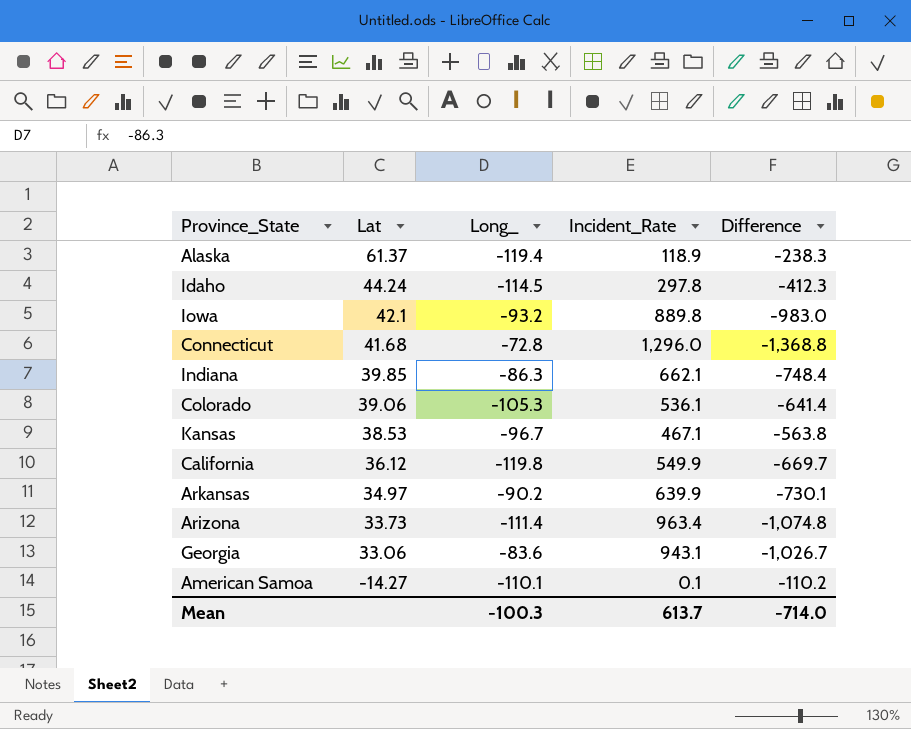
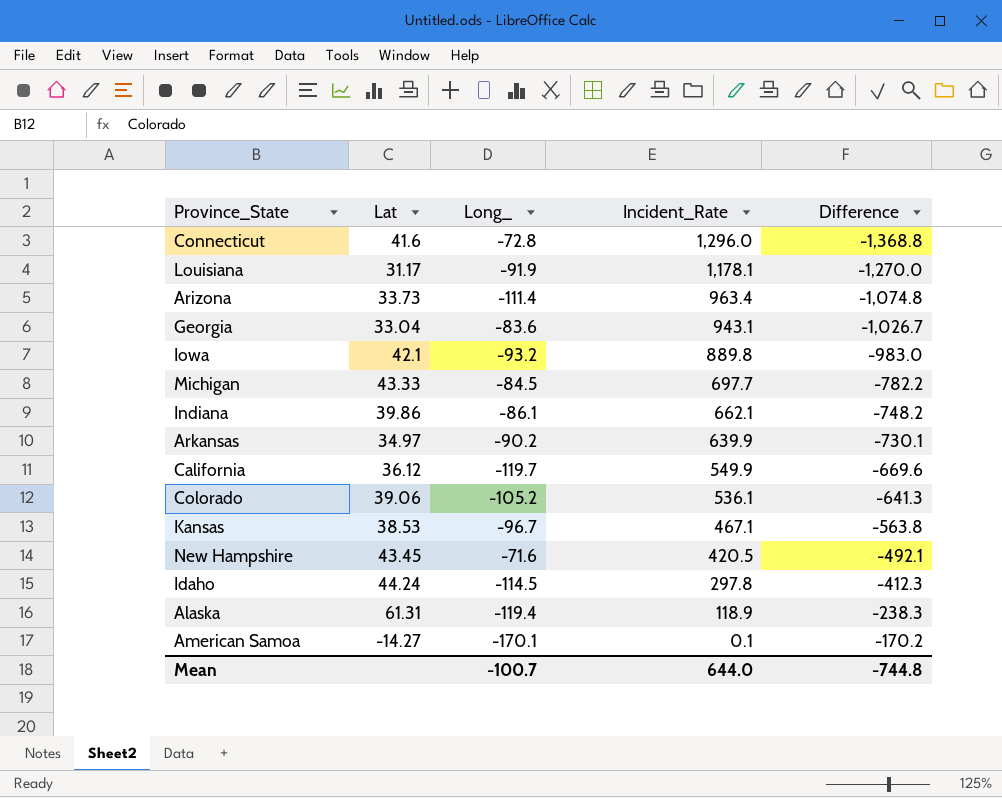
row order: Lat descending -> Incident_Rate descending
Connecticut | Lat: 41.68 -> 41.6
row Louisiana: none -> 31.17 | -91.9 | 1,178.1 | -1,270.0
Georgia | Lat: 33.06 -> 33.04
row Michigan: none -> 43.33 | -84.5 | 697.7 | -782.2
Indiana | Lat: 39.85 -> 39.86
Indiana | Long_: -86.3 -> -86.1
Indiana | Difference: -748.4 -> -748.2
California | Long_: -119.8 -> -119.7
California | Difference: -669.7 -> -669.6
Colorado | Long_: -105.3 -> -105.2
Colorado | Difference: -641.4 -> -641.3
row New Hampshire: none -> 43.45 | -71.6 | 420.5 | -492.1
Alaska | Lat: 61.37 -> 61.31
American Samoa | Long_: -110.1 -> -170.1
American Samoa | Difference: -110.2 -> -170.2
Mean | Long_: -100.3 -> -100.7
Mean | Incident_Rate: 613.7 -> 644.0
Mean | Difference: -714.0 -> -744.8

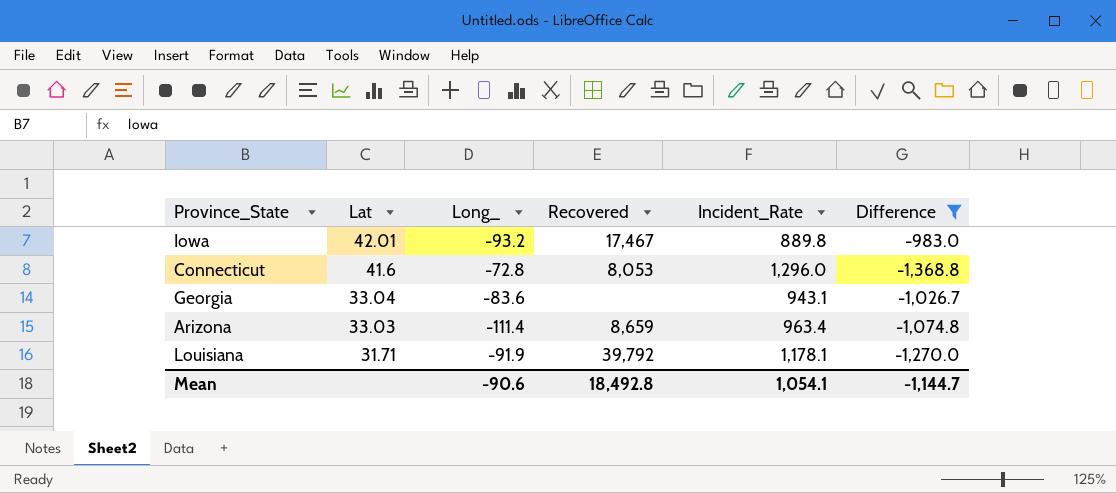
filter: none -> Difference <= -983.0
row order: Incident_Rate descending -> Lat descending
column Recovered | position: none -> 4
Iowa | Lat: 42.1 -> 42.01
Arizona | Lat: 33.73 -> 33.03
Louisiana | Lat: 31.17 -> 31.71
Mean | Long_: -100.7 -> -90.6
Mean | Incident_Rate: 644.0 -> 1,054.1
Mean | Difference: -744.8 -> -1,144.7

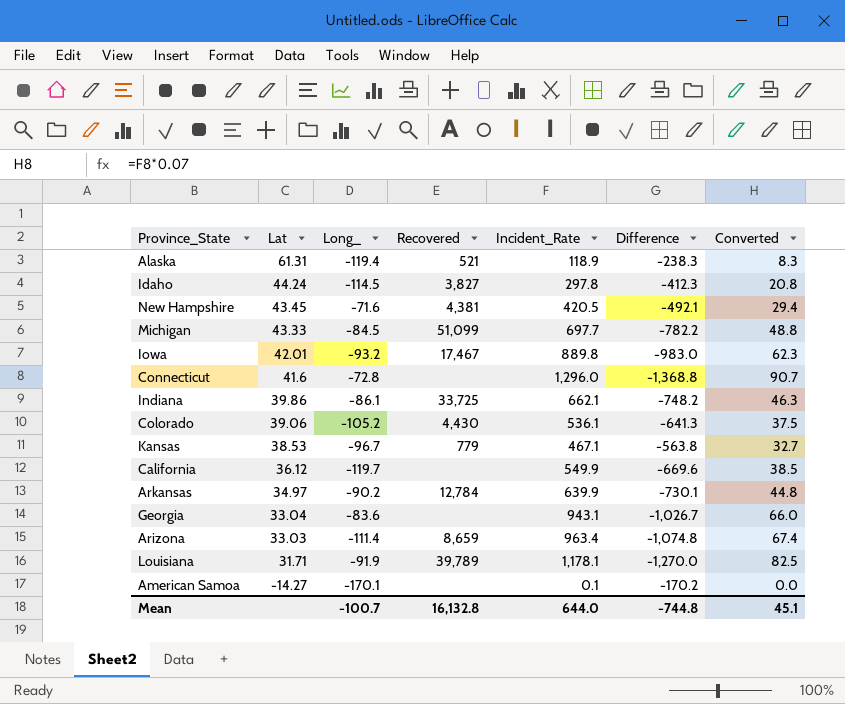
filter: Difference <= -983.0 -> none
column Converted | formula: none -> [Incident_Rate] * 0.07
Connecticut | Recovered: 8,053 -> none
Louisiana | Recovered: 39,792 -> 39,789
Mean | Long_: -90.6 -> -100.7
Mean | Recovered: 18,492.8 -> 16,132.8
Mean | Incident_Rate: 1,054.1 -> 644.0
Mean | Difference: -1,144.7 -> -744.8

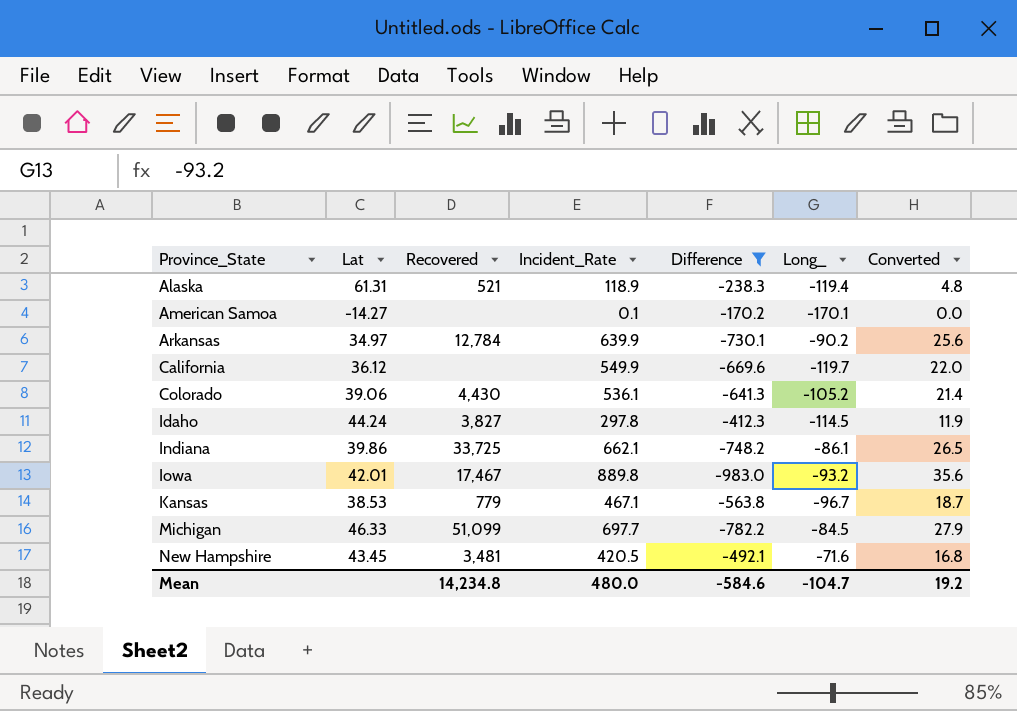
filter: none -> Difference >= -983.0
row order: Lat descending -> Province_State ascending
column Long_ | position: 3 -> 6
column Converted | formula: [Incident_Rate] * 0.07 -> [Incident_Rate] * 0.04
Michigan | Lat: 43.33 -> 46.33
New Hampshire | Recovered: 4,381 -> 3,481
Mean | Recovered: 16,132.8 -> 14,234.8
Mean | Incident_Rate: 644.0 -> 480.0
Mean | Difference: -744.8 -> -584.6
Mean | Long_: -100.7 -> -104.7
Mean | Converted: 45.1 -> 19.2

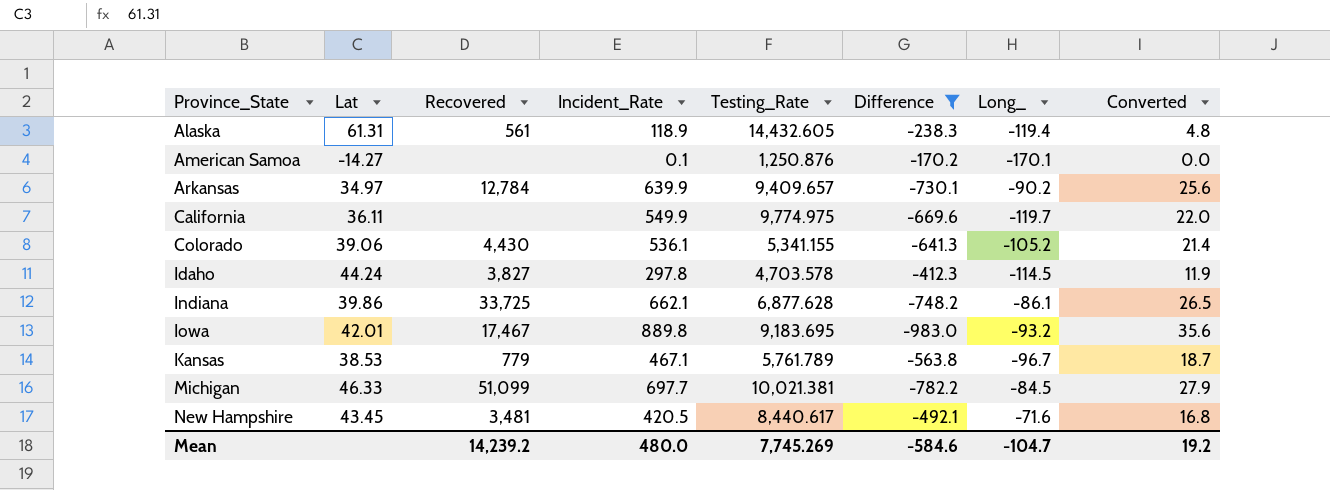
column Testing_Rate | position: none -> 5
Alaska | Recovered: 521 -> 561
California | Lat: 36.12 -> 36.11
Mean | Recovered: 14,234.8 -> 14,239.2

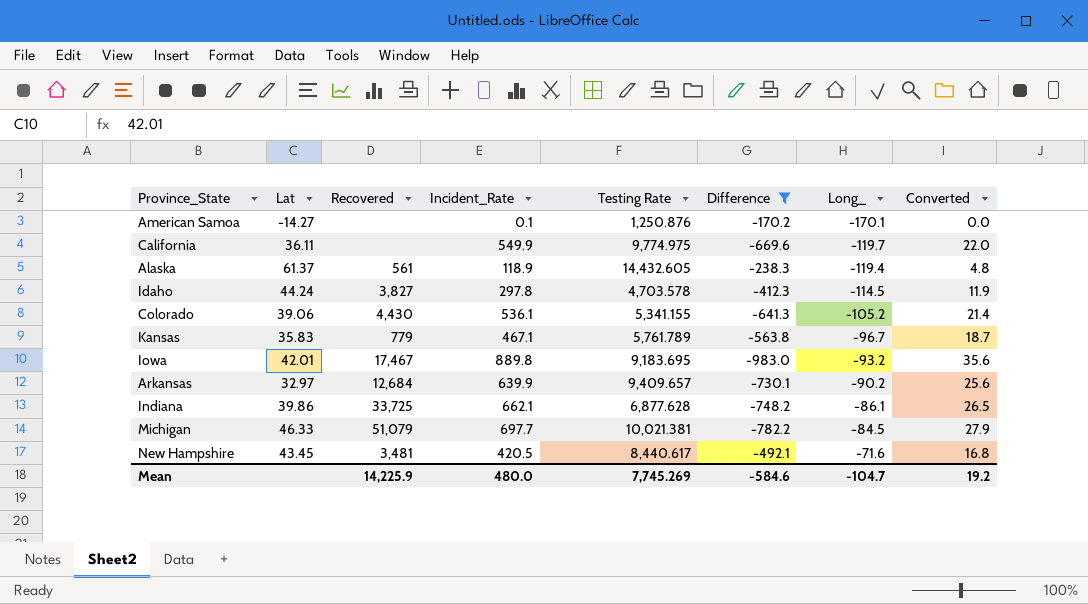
row order: Province_State ascending -> Long_ ascending
column name: Testing_Rate -> Testing Rate
Alaska | Lat: 61.31 -> 61.37
Kansas | Lat: 38.53 -> 35.83
Arkansas | Lat: 34.97 -> 32.97
Arkansas | Recovered: 12,784 -> 12,684
Michigan | Recovered: 51,099 -> 51,079
Mean | Recovered: 14,239.2 -> 14,225.9

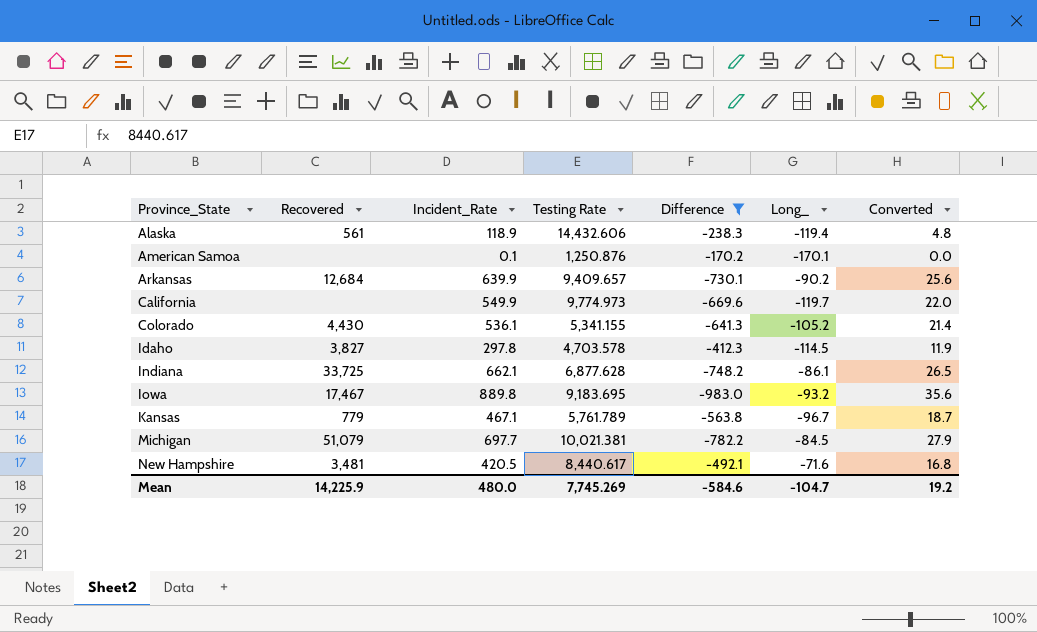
row order: Long_ ascending -> Province_State ascending
column Lat | position: 2 -> none
Alaska | Testing Rate: 14,432.605 -> 14,432.606
California | Testing Rate: 9,774.975 -> 9,774.973

